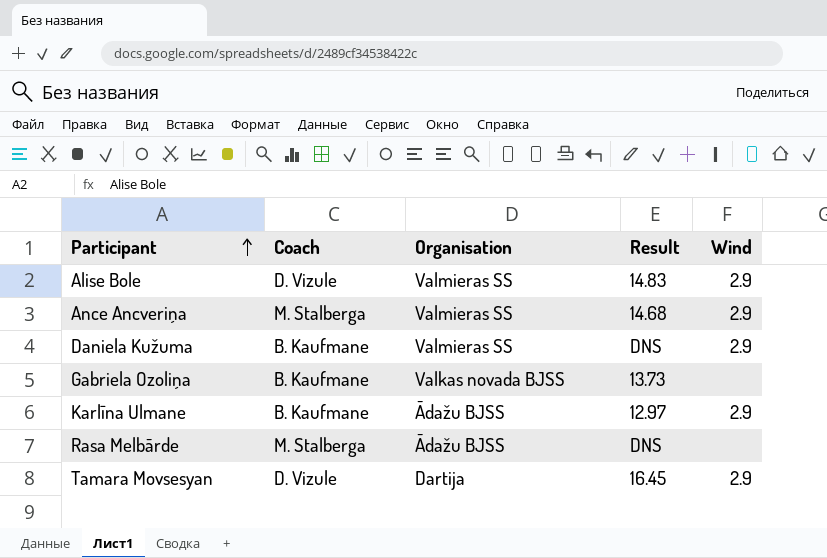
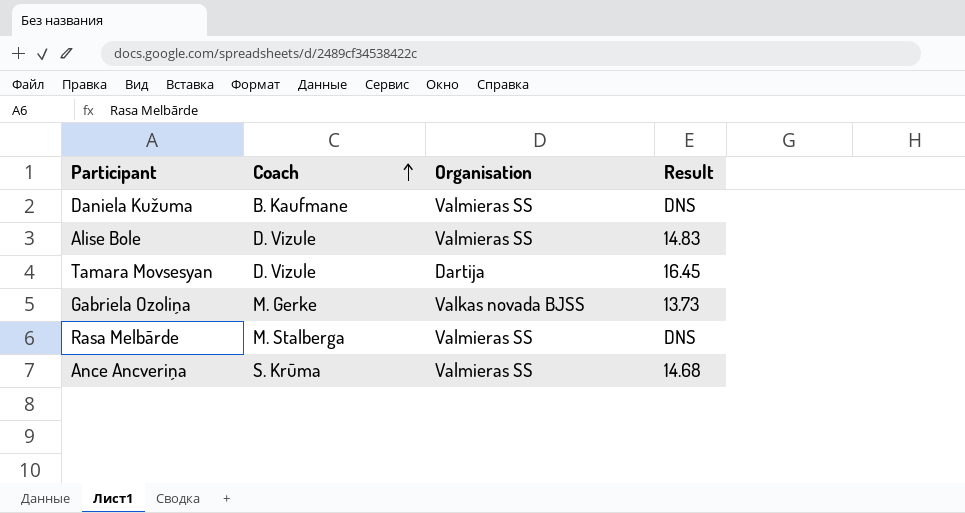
row order: Participant ascending -> Coach ascending
column Wind | position: 5 -> none
row Karlīna Ulmane: B. Kaufmane | Ādažu BJSS | 12.97 | 2.9 -> none
Gabriela Ozoliņa | Coach: B. Kaufmane -> M. Gerke
Rasa Melbārde | Organisation: Ādažu BJSS -> Valmieras SS
Ance Ancveriņa | Coach: M. Stalberga -> S. Krūma

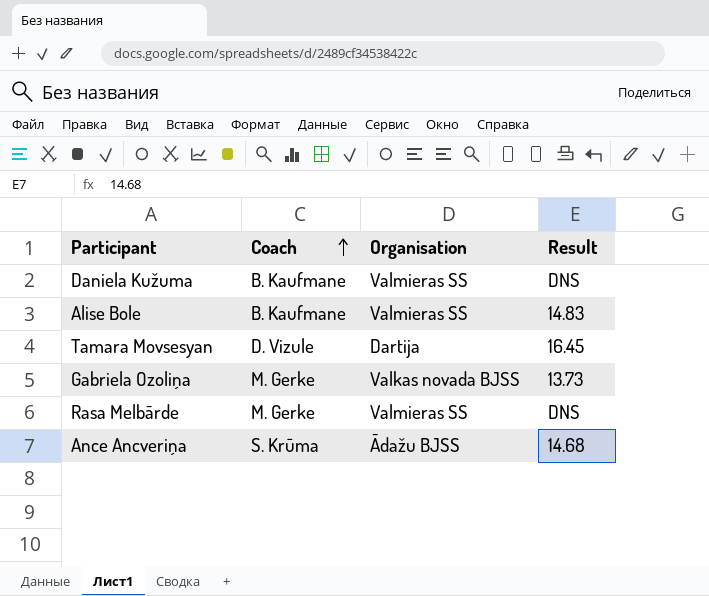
Alise Bole | Coach: D. Vizule -> B. Kaufmane
Rasa Melbārde | Coach: M. Stalberga -> M. Gerke
Ance Ancveriņa | Organisation: Valmieras SS -> Ādažu BJSS

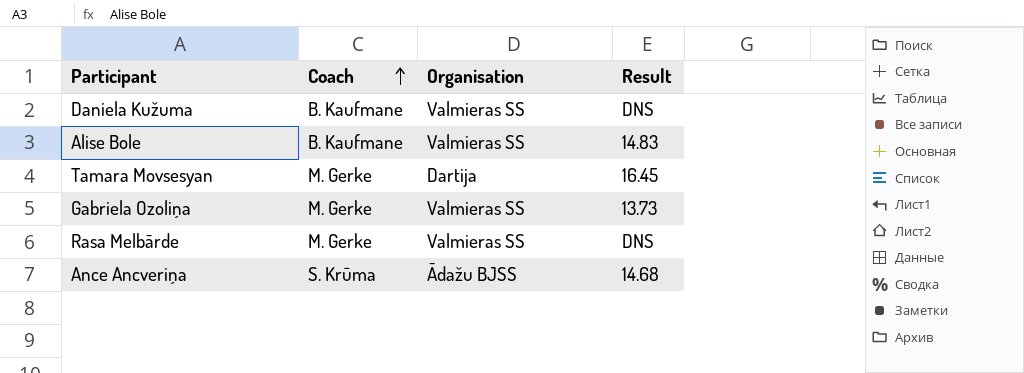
Tamara Movsesyan | Coach: D. Vizule -> M. Gerke
Gabriela Ozoliņa | Organisation: Valkas novada BJSS -> Valmieras SS

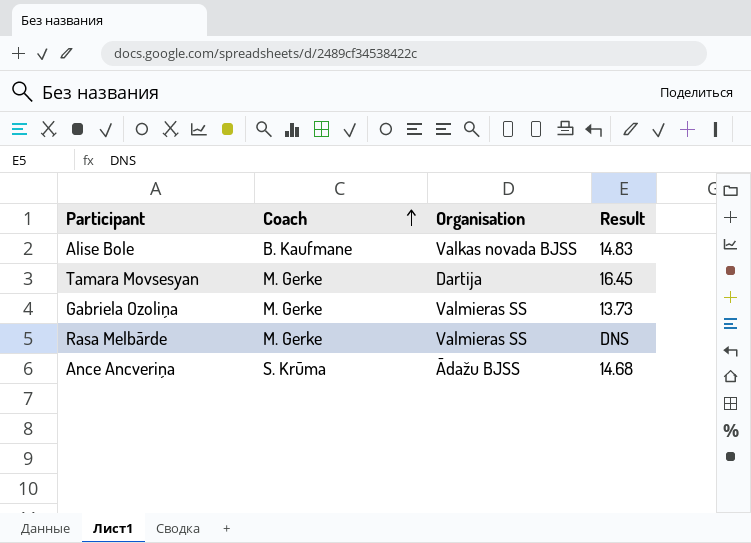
row Daniela Kužuma: B. Kaufmane | Valmieras SS | DNS -> none
Alise Bole | Organisation: Valmieras SS -> Valkas novada BJSS

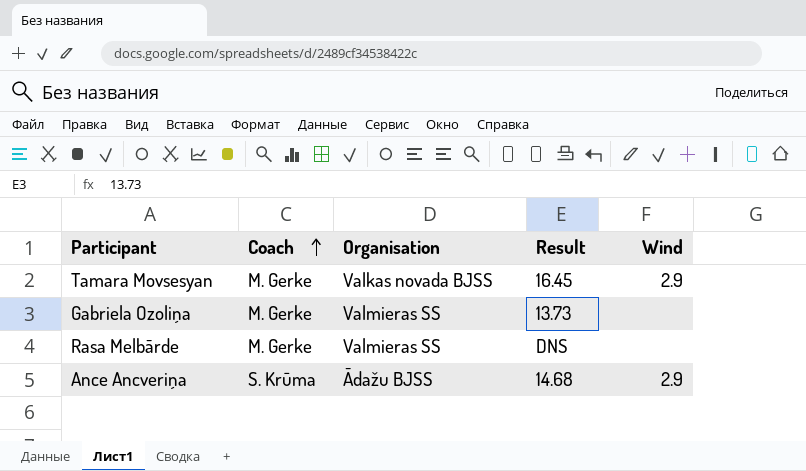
column Wind | position: none -> 5
row Alise Bole: B. Kaufmane | Valkas novada BJSS | 14.83 -> none
Tamara Movsesyan | Organisation: Dartija -> Valkas novada BJSS

